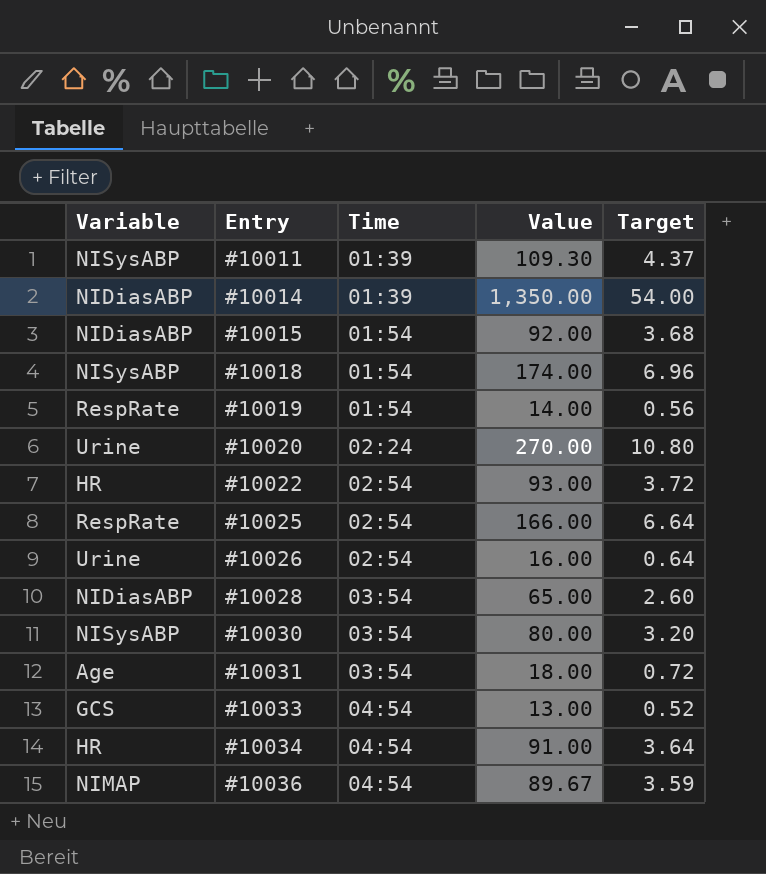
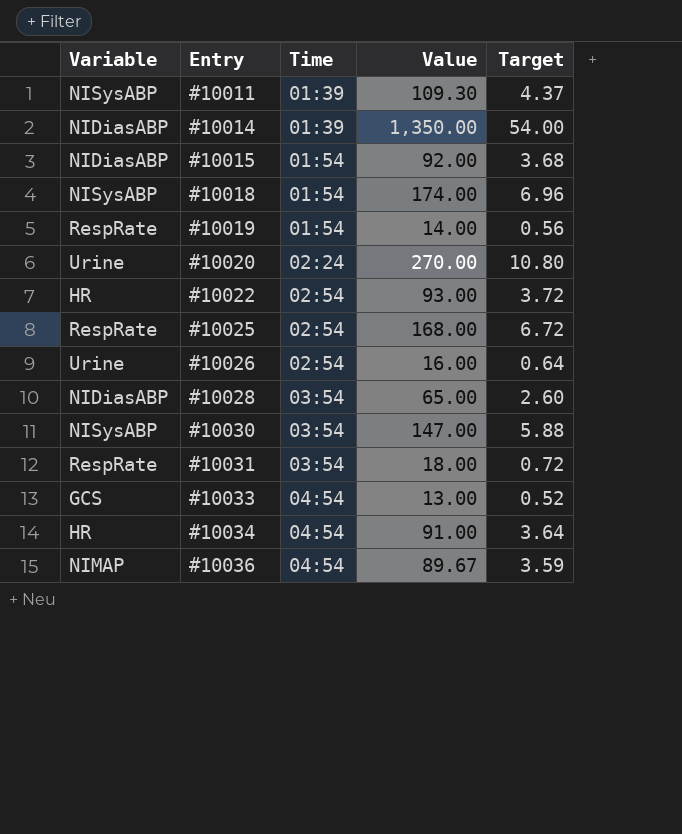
#10025 | Value: 166.00 -> 168.00
#10025 | Target: 6.64 -> 6.72
#10030 | Value: 80.00 -> 147.00
#10030 | Target: 3.20 -> 5.88
#10031 | Variable: Age -> RespRate

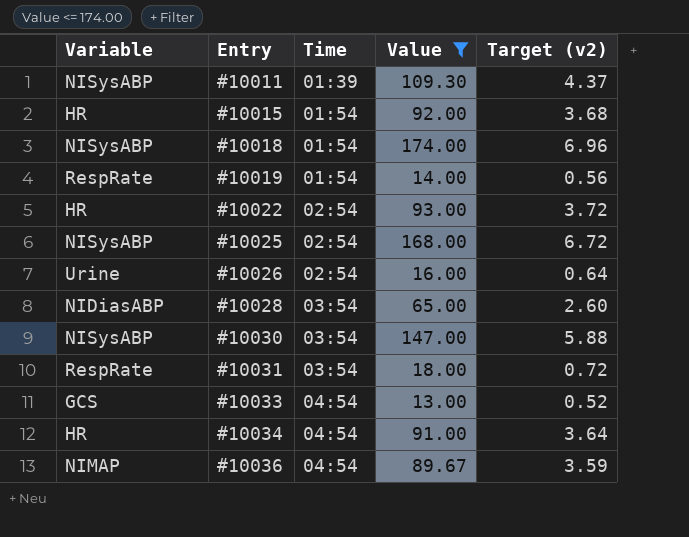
filter: none -> Value <= 174.00
column name: Target -> Target (v2)
#10015 | Variable: NIDiasABP -> HR
#10025 | Variable: RespRate -> NISysABP

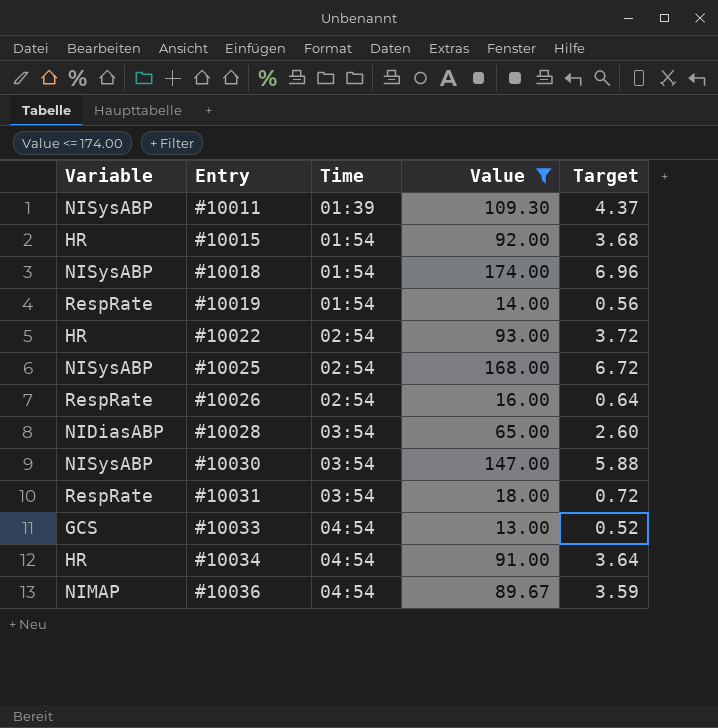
column name: Target (v2) -> Target
#10026 | Variable: Urine -> RespRate

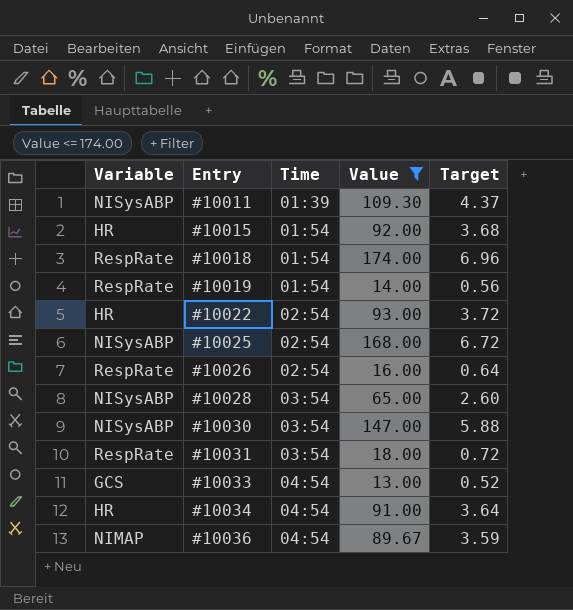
#10018 | Variable: NISysABP -> RespRate
#10028 | Variable: NIDiasABP -> NISysABP

